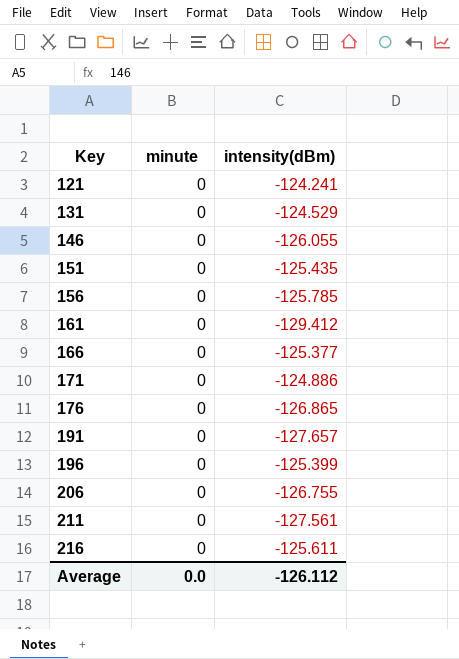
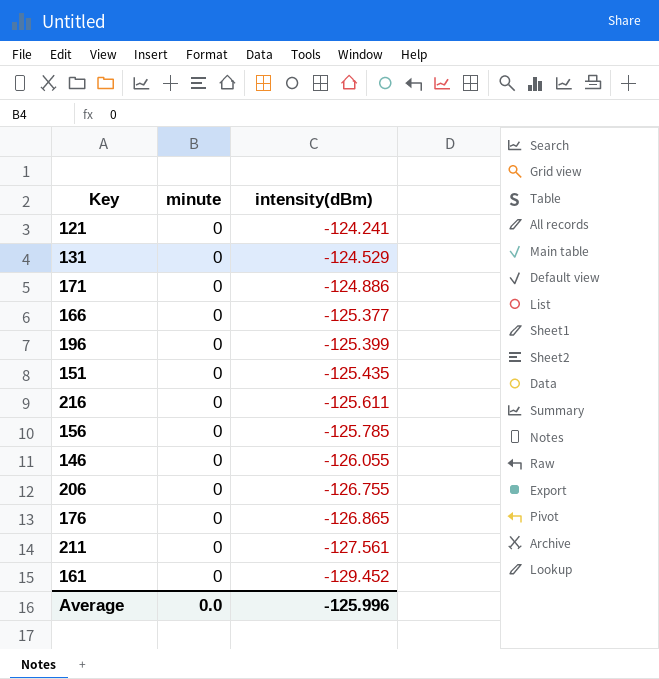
row order: Key ascending -> intensity(dBm) descending
row 191: 0 | -127.657 -> none
161 | intensity(dBm): -129.412 -> -129.452
Average | intensity(dBm): -126.112 -> -125.996

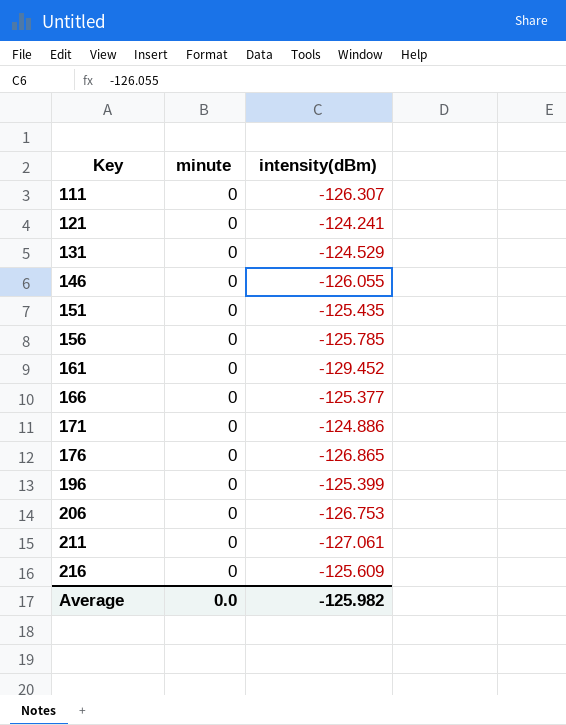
row order: intensity(dBm) descending -> Key ascending
row 111: none -> 0 | -126.307
206 | intensity(dBm): -126.755 -> -126.753
211 | intensity(dBm): -127.561 -> -127.061
216 | intensity(dBm): -125.611 -> -125.609
Average | intensity(dBm): -125.996 -> -125.982

